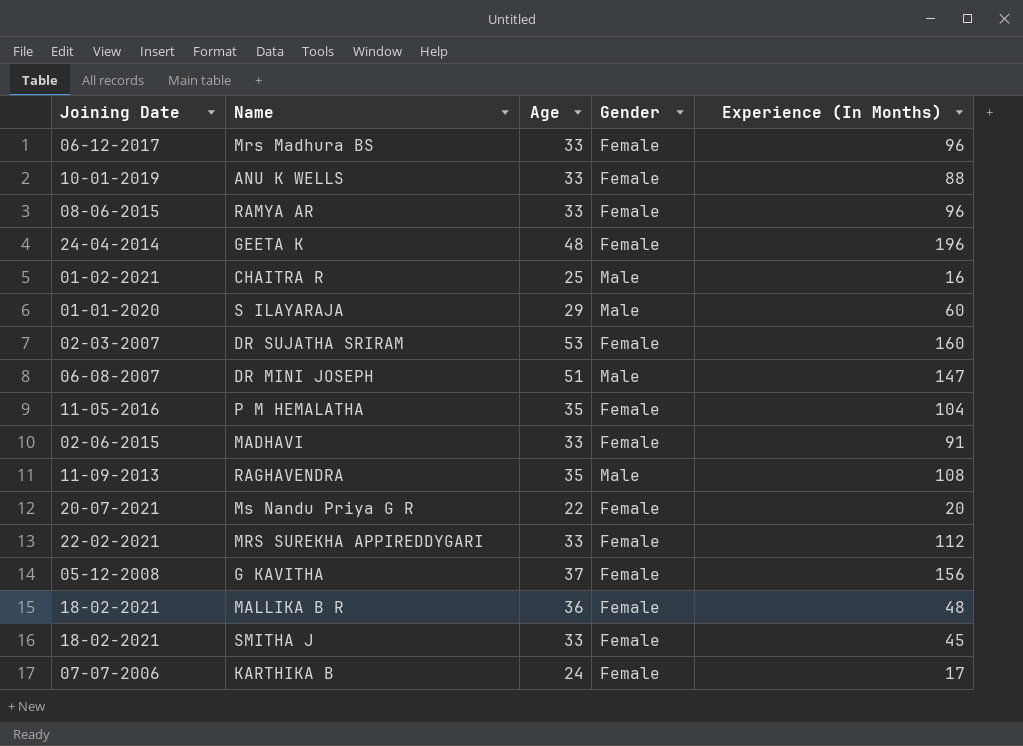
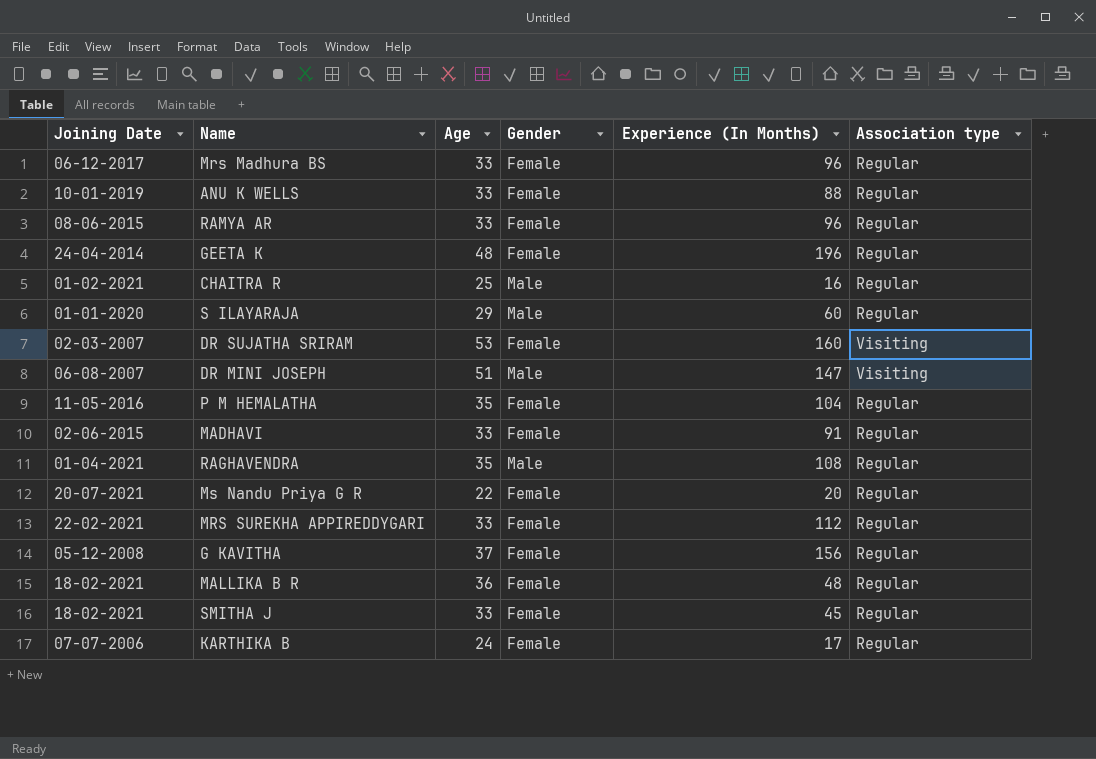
column Association type | position: none -> 6
RAGHAVENDRA | Joining Date: 11-09-2013 -> 01-04-2021

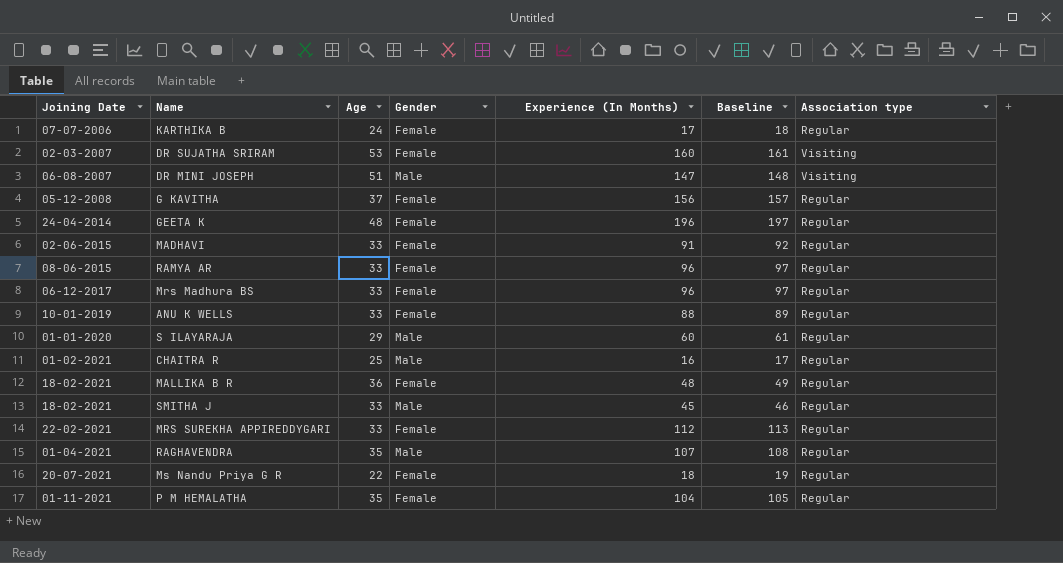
row order: none -> Joining Date ascending
column Baseline | formula: none -> [Experience (In Months)] + 1
SMITHA J | Gender: Female -> Male
RAGHAVENDRA | Experience (In Months): 108 -> 107
Ms Nandu Priya G R | Experience (In Months): 20 -> 18
P M HEMALATHA | Joining Date: 11-05-2016 -> 01-11-2021

